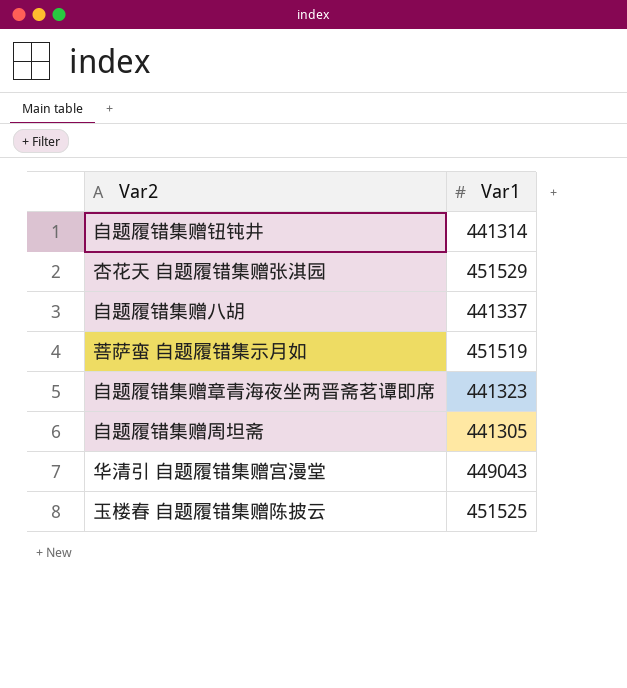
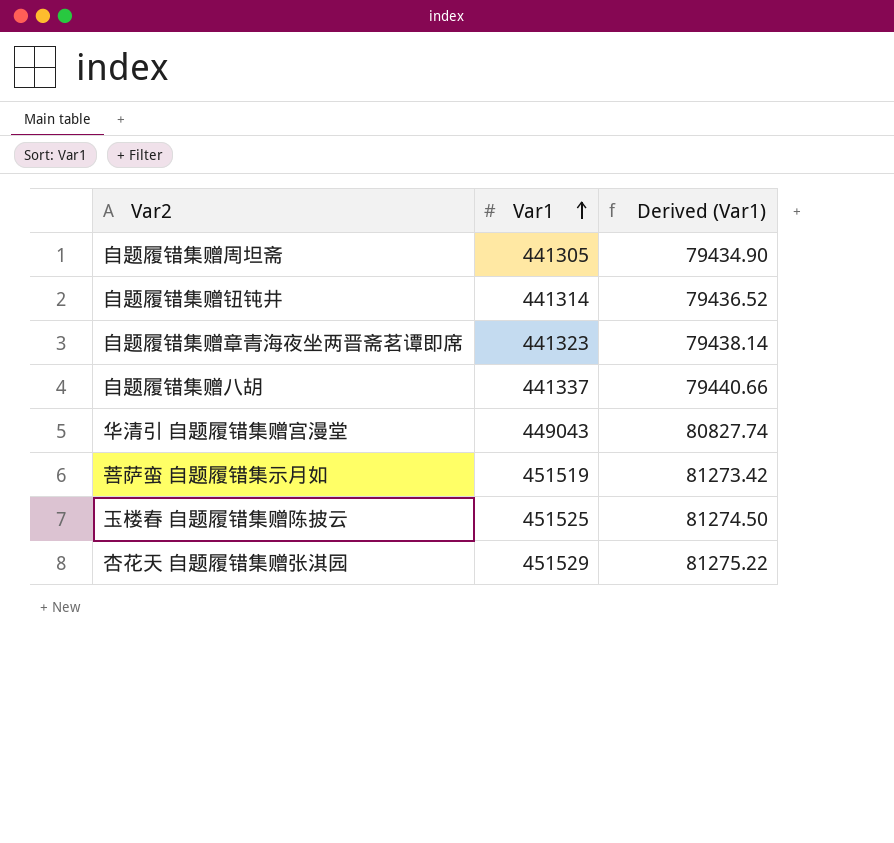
row order: none -> Var1 ascending
column Derived (Var1) | formula: none -> [Var1] * 0.18

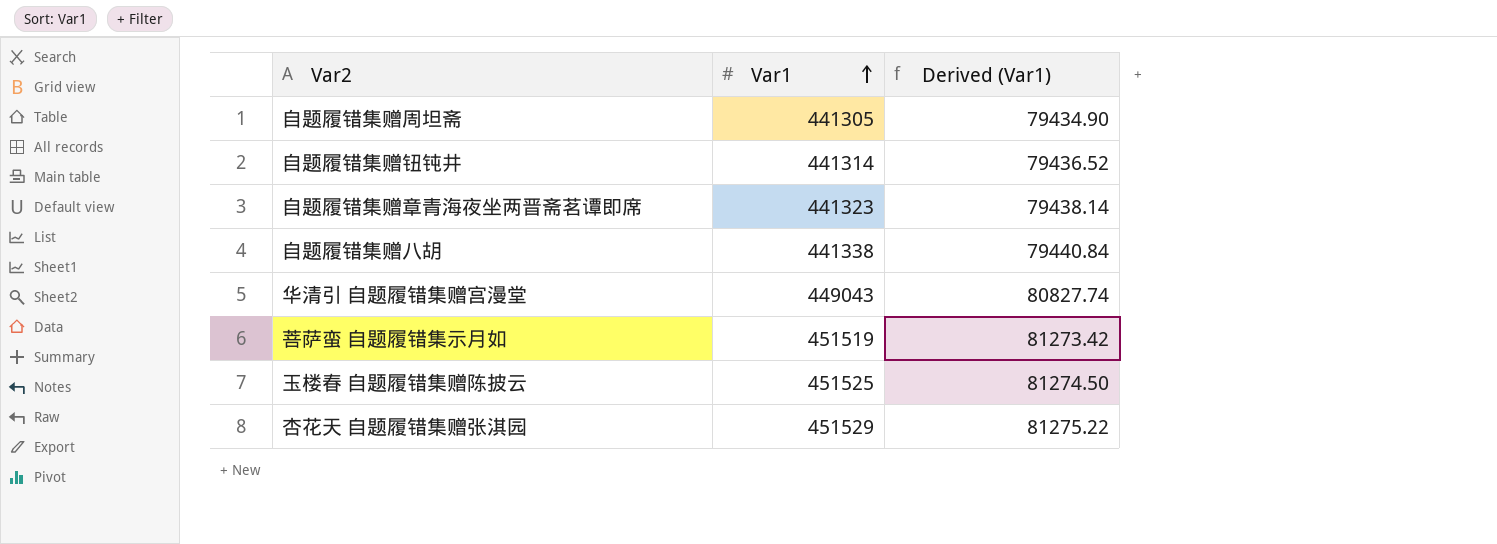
自题履错集赠八胡 | Var1: 441337 -> 441338
自题履错集赠八胡 | Derived (Var1): 79440.66 -> 79440.84

